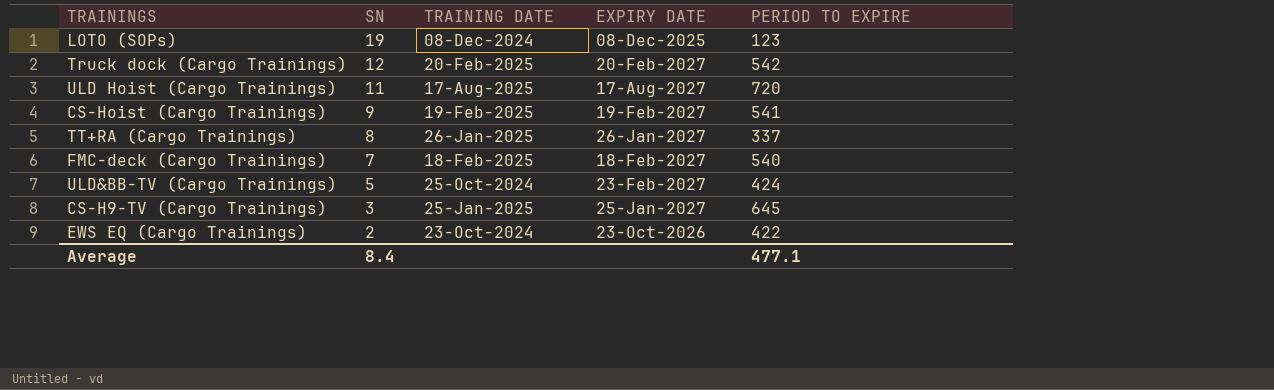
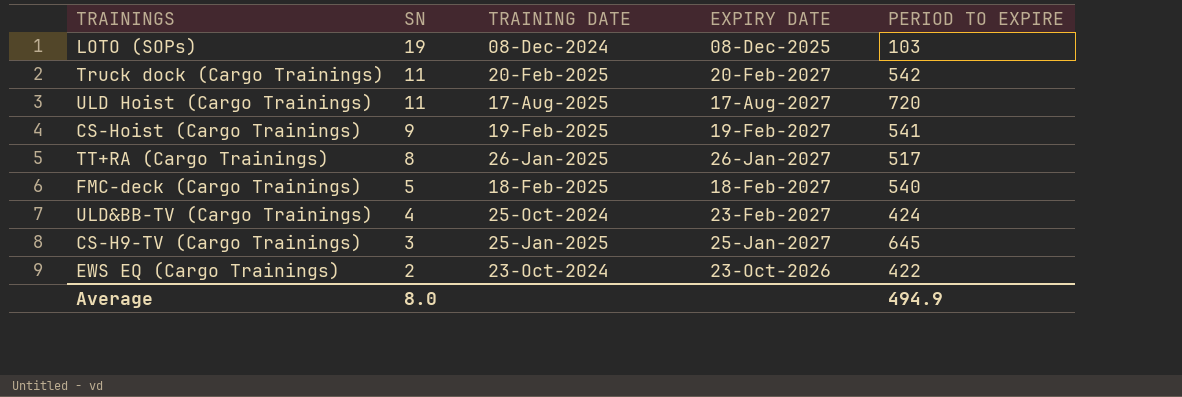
LOTO (SOPs) | PERIOD TO EXPIRE: 123 -> 103
Truck dock (Cargo Trainings) | SN: 12 -> 11
TT+RA (Cargo Trainings) | PERIOD TO EXPIRE: 337 -> 517
FMC-deck (Cargo Trainings) | SN: 7 -> 5
ULD&BB-TV (Cargo Trainings) | SN: 5 -> 4
Average | SN: 8.4 -> 8.0
Average | PERIOD TO EXPIRE: 477.1 -> 494.9

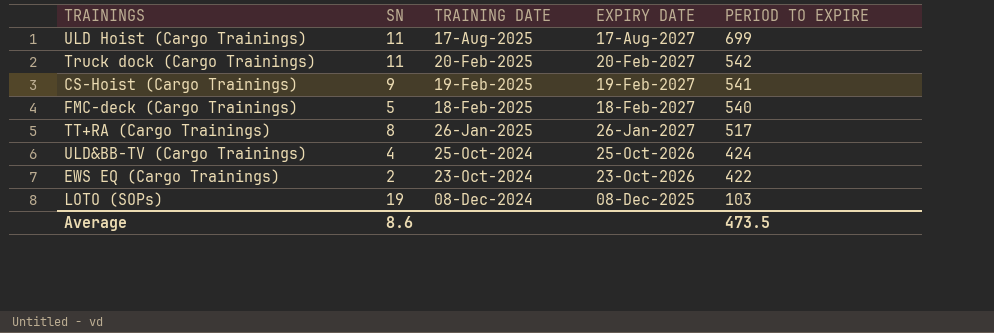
row order: SN descending -> EXPIRY DATE descending
row CS-H9-TV (Cargo Trainings): 3 | 25-Jan-2025 | 25-Jan-2027 | 645 -> none
ULD Hoist (Cargo Trainings) | PERIOD TO EXPIRE: 720 -> 699
ULD&BB-TV (Cargo Trainings) | EXPIRY DATE: 23-Feb-2027 -> 25-Oct-2026
Average | SN: 8.0 -> 8.6
Average | PERIOD TO EXPIRE: 494.9 -> 473.5

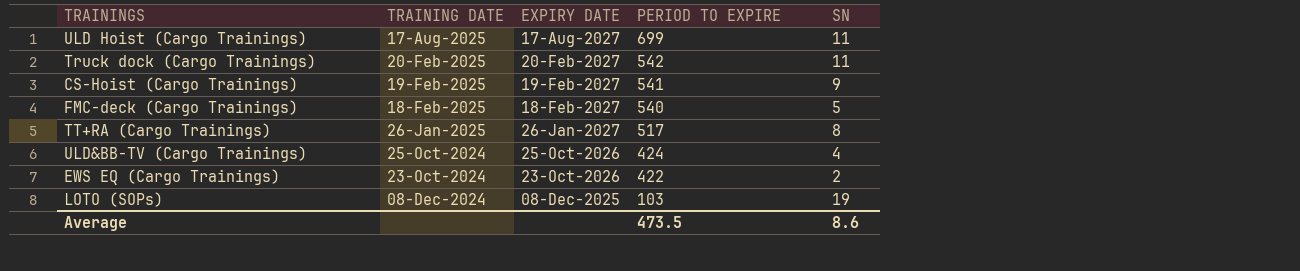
column SN | position: 2 -> 5

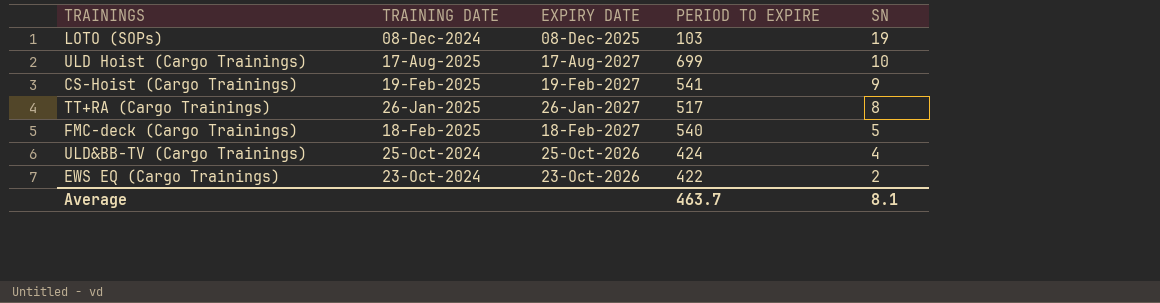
row order: EXPIRY DATE descending -> SN descending
row Truck dock (Cargo Trainings): 20-Feb-2025 | 20-Feb-2027 | 542 | 11 -> none
ULD Hoist (Cargo Trainings) | SN: 11 -> 10
Average | PERIOD TO EXPIRE: 473.5 -> 463.7
Average | SN: 8.6 -> 8.1

